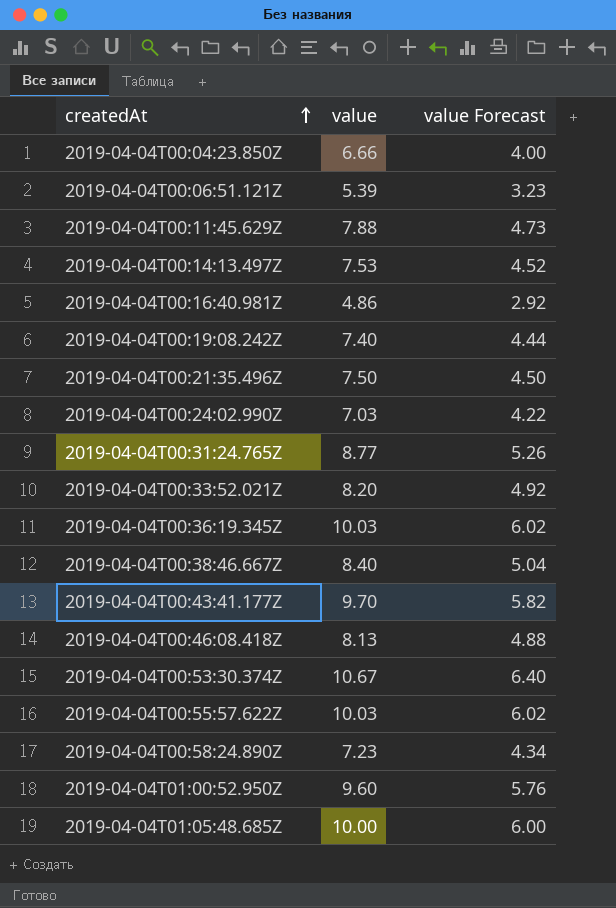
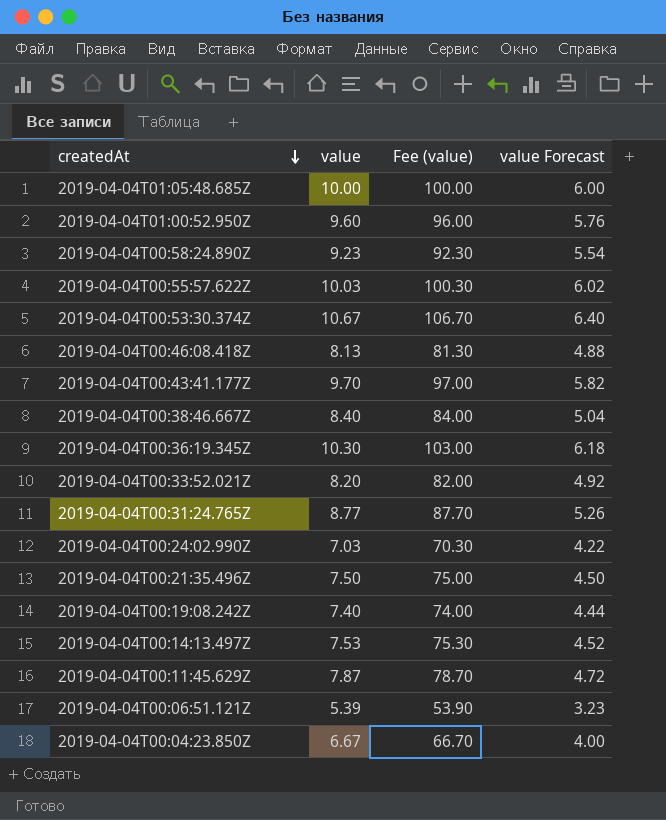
row order: createdAt ascending -> createdAt descending
column Fee (value) | formula: none -> [value] * 10
row 2019-04-04T00:16:40.981Z: 4.86 | 2.92 -> none
2019-04-04T00:58:24.890Z | value: 7.23 -> 9.23
2019-04-04T00:58:24.890Z | value Forecast: 4.34 -> 5.54
2019-04-04T00:36:19.345Z | value: 10.03 -> 10.30
2019-04-04T00:36:19.345Z | value Forecast: 6.02 -> 6.18
2019-04-04T00:11:45.629Z | value: 7.88 -> 7.87
2019-04-04T00:11:45.629Z | value Forecast: 4.73 -> 4.72
2019-04-04T00:04:23.850Z | value: 6.66 -> 6.67

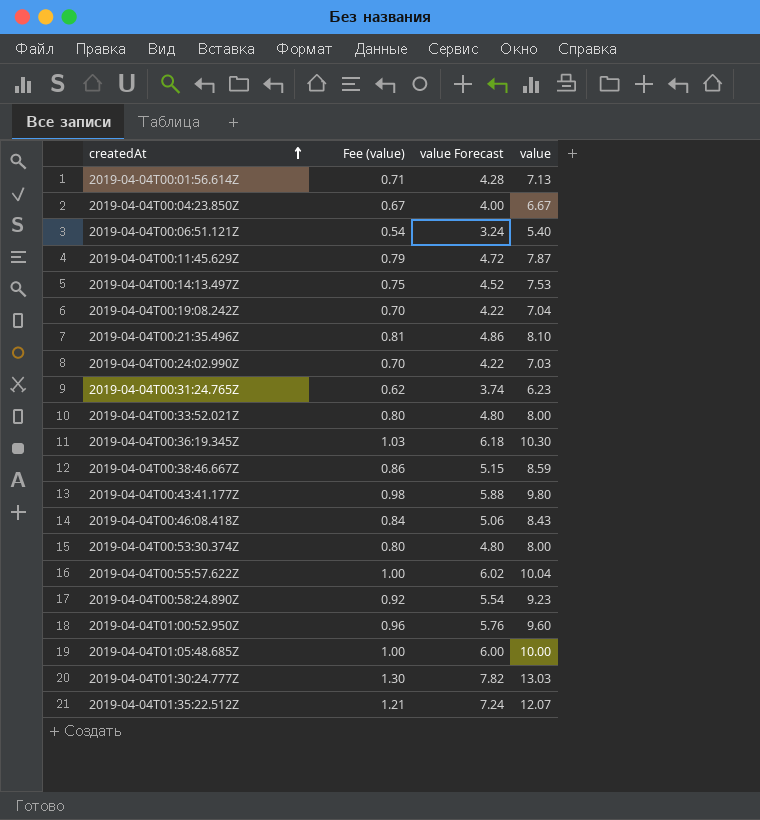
row order: createdAt descending -> createdAt ascending
column Fee (value) | formula: [value] * 10 -> [value] * 0.1
column value | position: 2 -> 4
row 2019-04-04T00:01:56.614Z: none -> 0.71 | 4.28 | 7.13
2019-04-04T00:06:51.121Z | value Forecast: 3.23 -> 3.24
2019-04-04T00:06:51.121Z | value: 5.39 -> 5.40
2019-04-04T00:19:08.242Z | value Forecast: 4.44 -> 4.22
2019-04-04T00:19:08.242Z | value: 7.40 -> 7.04
2019-04-04T00:21:35.496Z | value Forecast: 4.50 -> 4.86
2019-04-04T00:21:35.496Z | value: 7.50 -> 8.10
2019-04-04T00:31:24.765Z | value Forecast: 5.26 -> 3.74
2019-04-04T00:31:24.765Z | value: 8.77 -> 6.23
2019-04-04T00:33:52.021Z | value Forecast: 4.92 -> 4.80
2019-04-04T00:33:52.021Z | value: 8.20 -> 8.00
2019-04-04T00:38:46.667Z | value Forecast: 5.04 -> 5.15
2019-04-04T00:38:46.667Z | value: 8.40 -> 8.59
2019-04-04T00:43:41.177Z | value Forecast: 5.82 -> 5.88
2019-04-04T00:43:41.177Z | value: 9.70 -> 9.80
2019-04-04T00:46:08.418Z | value Forecast: 4.88 -> 5.06
2019-04-04T00:46:08.418Z | value: 8.13 -> 8.43
2019-04-04T00:53:30.374Z | value Forecast: 6.40 -> 4.80
2019-04-04T00:53:30.374Z | value: 10.67 -> 8.00
2019-04-04T00:55:57.622Z | value: 10.03 -> 10.04
row 2019-04-04T01:30:24.777Z: none -> 1.30 | 7.82 | 13.03
row 2019-04-04T01:35:22.512Z: none -> 1.21 | 7.24 | 12.07

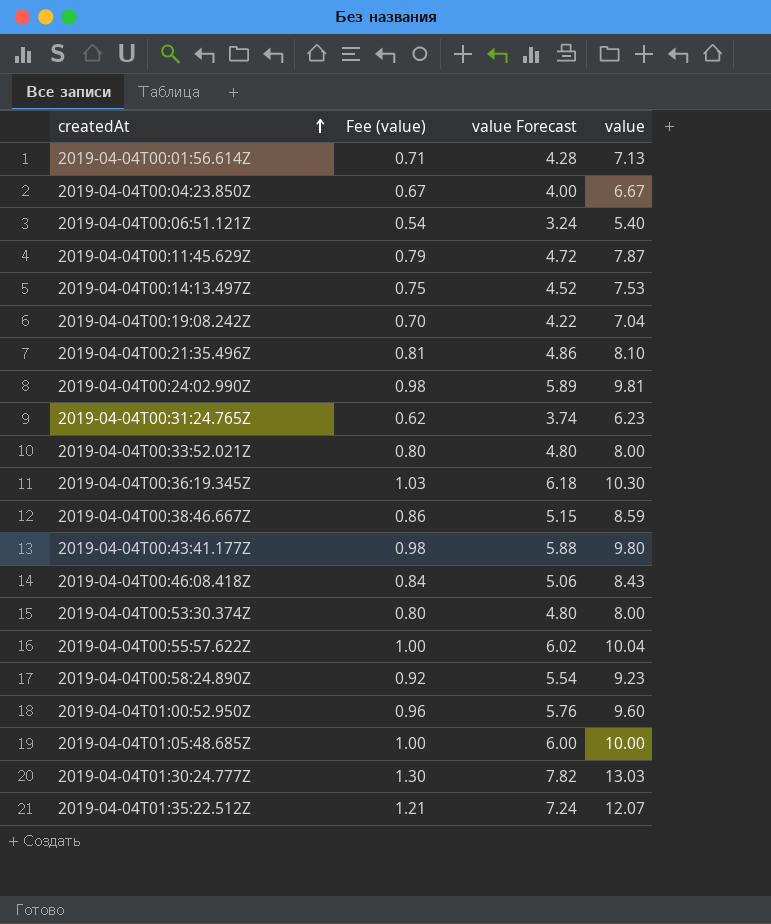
2019-04-04T00:24:02.990Z | Fee (value): 0.70 -> 0.98
2019-04-04T00:24:02.990Z | value Forecast: 4.22 -> 5.89
2019-04-04T00:24:02.990Z | value: 7.03 -> 9.81

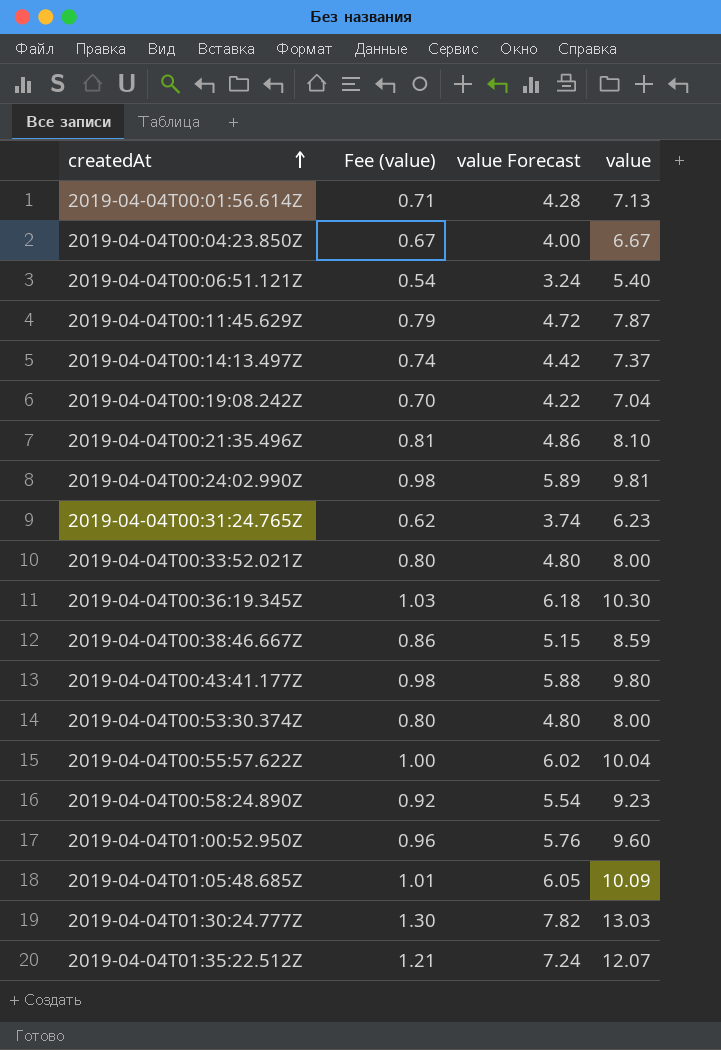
row 2019-04-04T00:46:08.418Z: 0.84 | 5.06 | 8.43 -> none
2019-04-04T00:14:13.497Z | Fee (value): 0.75 -> 0.74
2019-04-04T00:14:13.497Z | value Forecast: 4.52 -> 4.42
2019-04-04T00:14:13.497Z | value: 7.53 -> 7.37
2019-04-04T01:05:48.685Z | Fee (value): 1.00 -> 1.01
2019-04-04T01:05:48.685Z | value Forecast: 6.00 -> 6.05
2019-04-04T01:05:48.685Z | value: 10.00 -> 10.09

